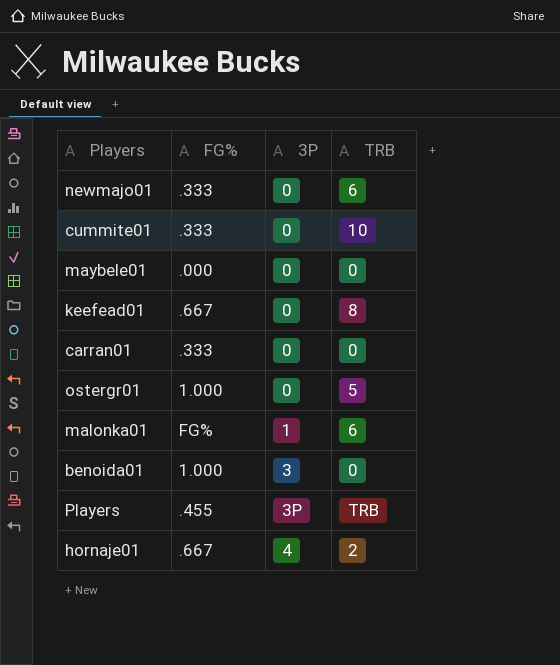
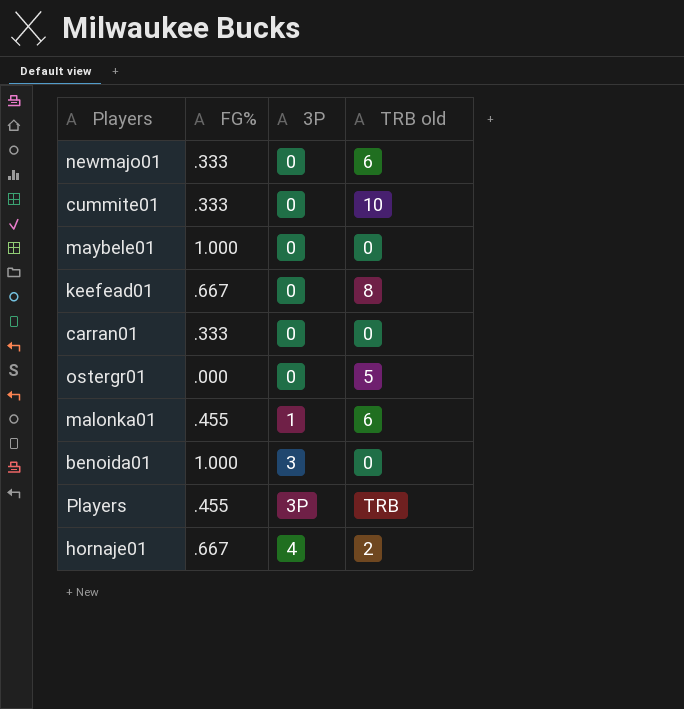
column name: TRB -> TRB old
maybele01 | FG%: .000 -> 1.000
ostergr01 | FG%: 1.000 -> .000
malonka01 | FG%: FG% -> .455

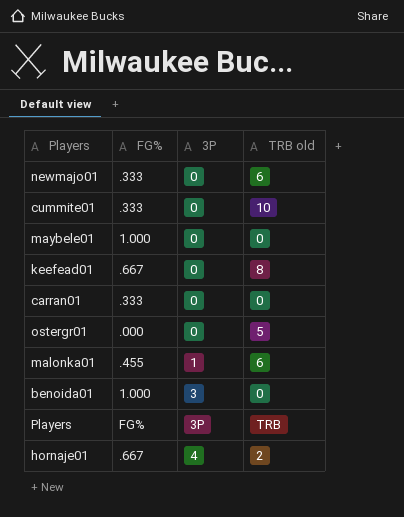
Players | FG%: .455 -> FG%

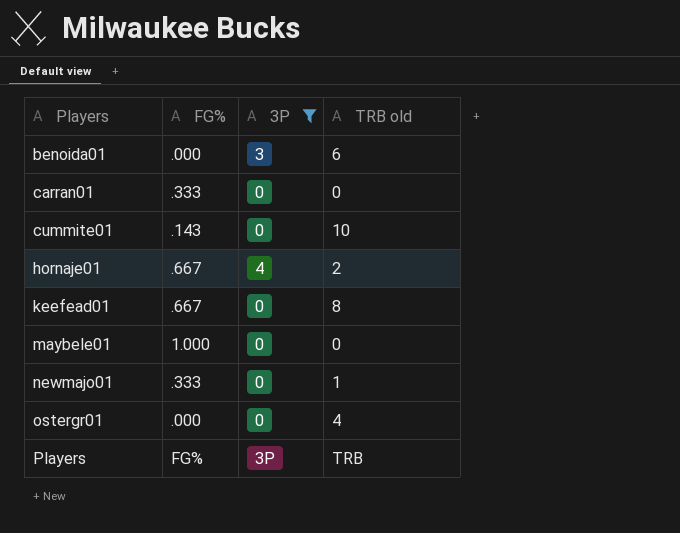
filter: none -> 3P != 1
row order: 3P ascending -> Players ascending
benoida01 | FG%: 1.000 -> .000
benoida01 | TRB old: 0 -> 6
cummite01 | FG%: .333 -> .143
newmajo01 | TRB old: 6 -> 1
ostergr01 | TRB old: 5 -> 4

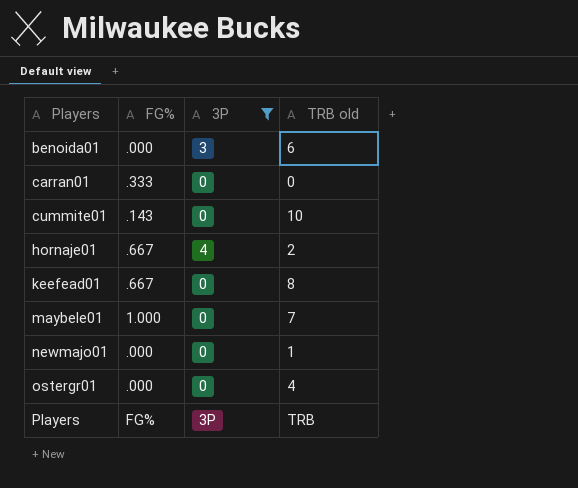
maybele01 | TRB old: 0 -> 7
newmajo01 | FG%: .333 -> .000

